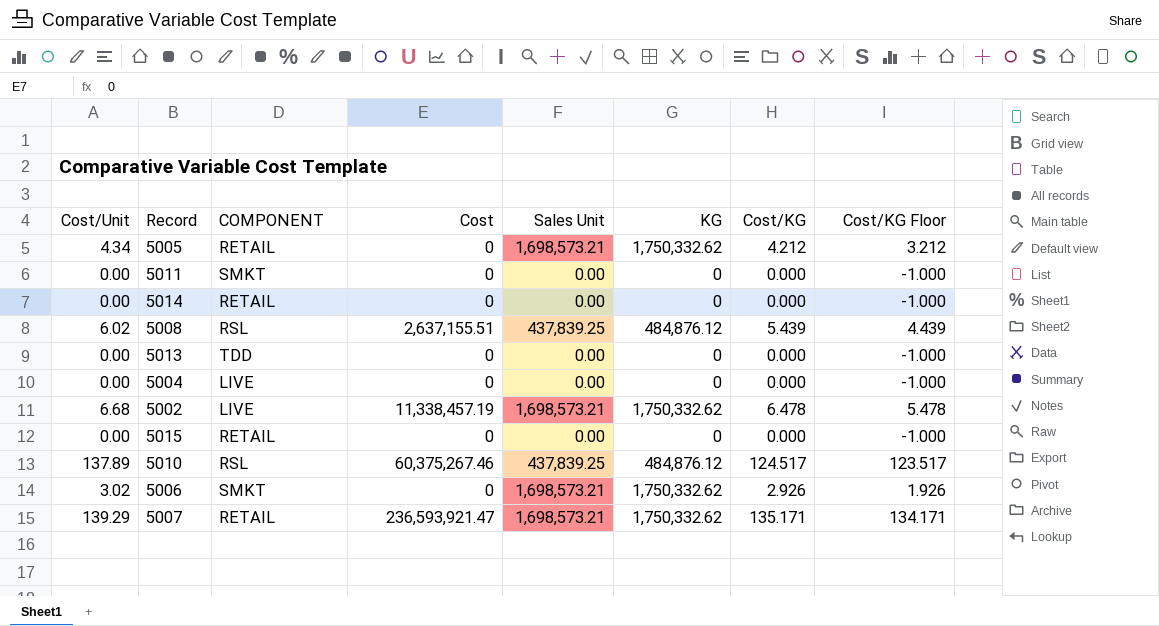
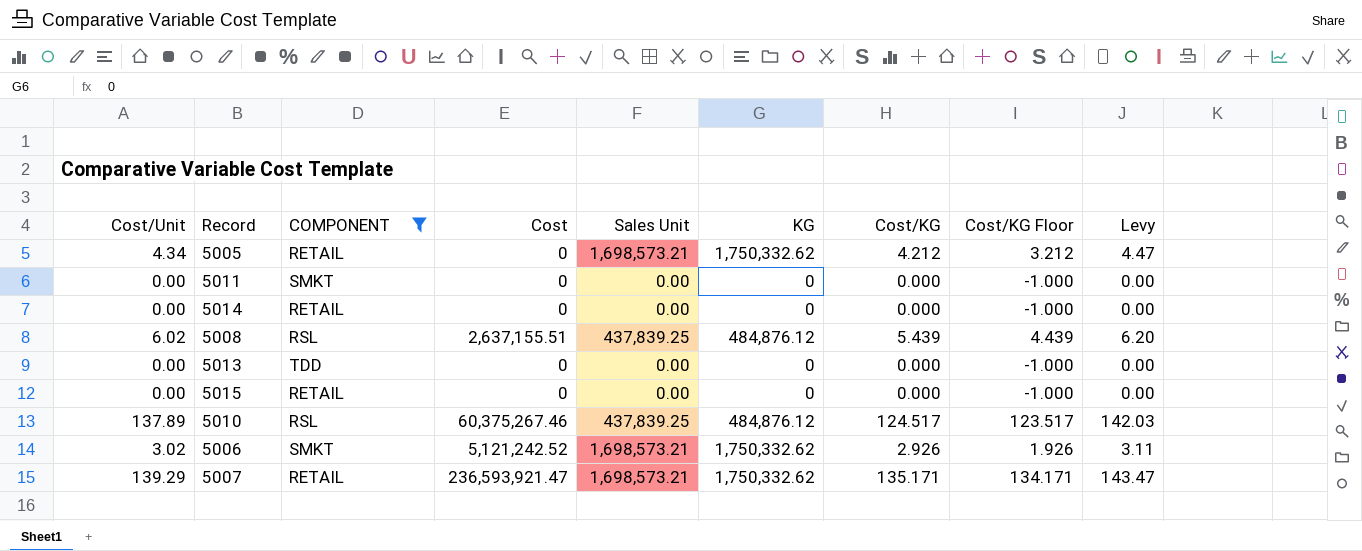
filter: none -> COMPONENT != LIVE
column Levy | formula: none -> [Cost/Unit] * 1.03
5006 | Cost: 0 -> 5,121,242.52

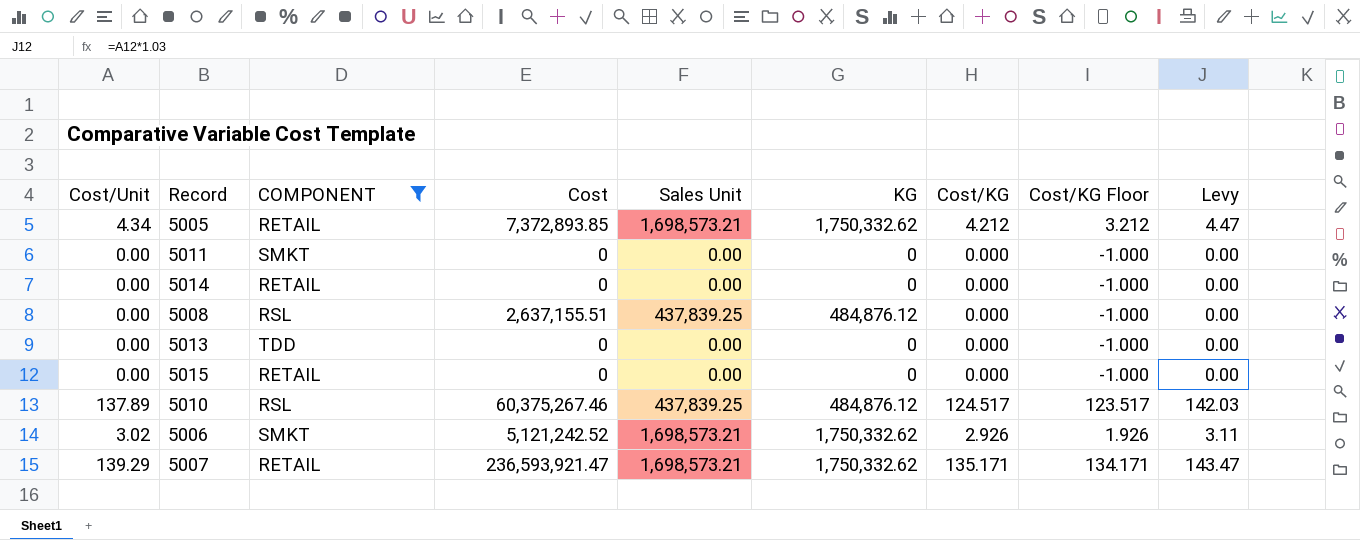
5005 | Cost: 0 -> 7,372,893.85
5008 | Cost/Unit: 6.02 -> 0.00
5008 | Cost/KG: 5.439 -> 0.000
5008 | Cost/KG Floor: 4.439 -> -1.000
5008 | Levy: 6.20 -> 0.00

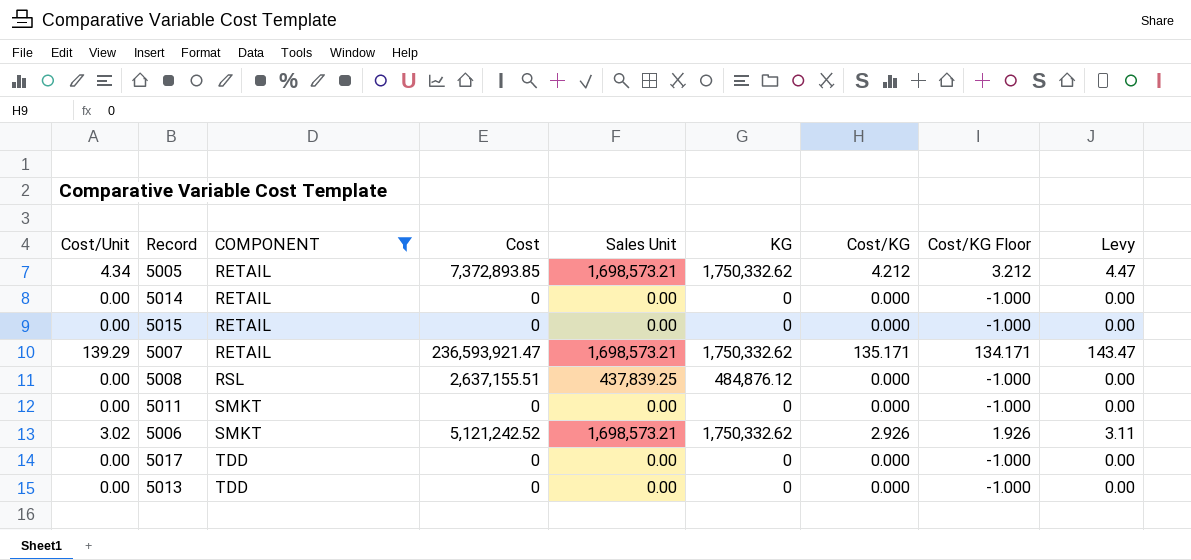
row order: none -> COMPONENT ascending
row 5010: 137.89 | RSL | 60,375,267.46 | 437,839.25 | 484,876.12 | 124.517 | 123.517 | 142.03 -> none
row 5017: none -> 0.00 | TDD | 0 | 0.00 | 0 | 0.000 | -1.000 | 0.00

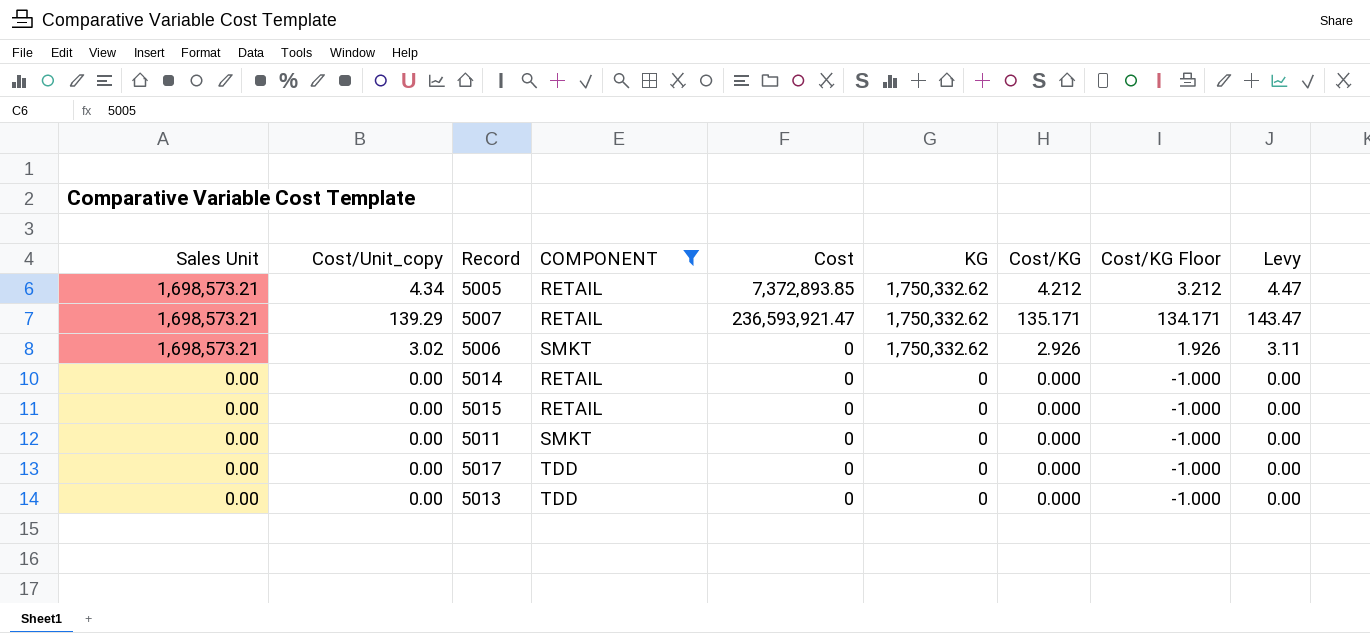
row order: COMPONENT ascending -> Sales Unit descending
column Sales Unit | position: 5 -> 1
column name: Cost/Unit -> Cost/Unit_copy
row 5008: 0.00 | RSL | 2,637,155.51 | 437,839.25 | 484,876.12 | 0.000 | -1.000 | 0.00 -> none
5006 | Cost: 5,121,242.52 -> 0

